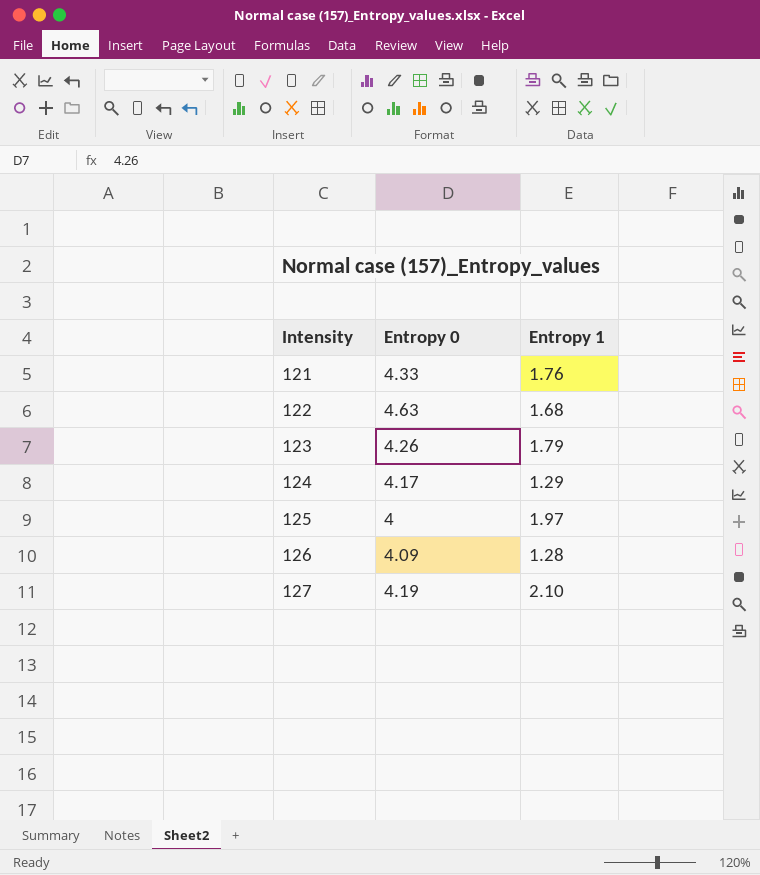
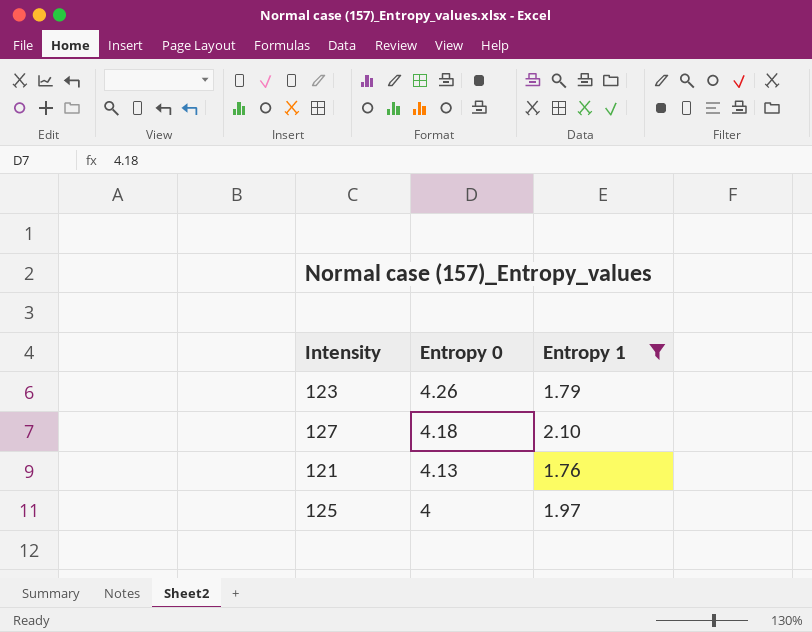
filter: none -> Entropy 1 >= 1.76
row order: Intensity ascending -> Entropy 0 descending
127 | Entropy 0: 4.19 -> 4.18
121 | Entropy 0: 4.33 -> 4.13

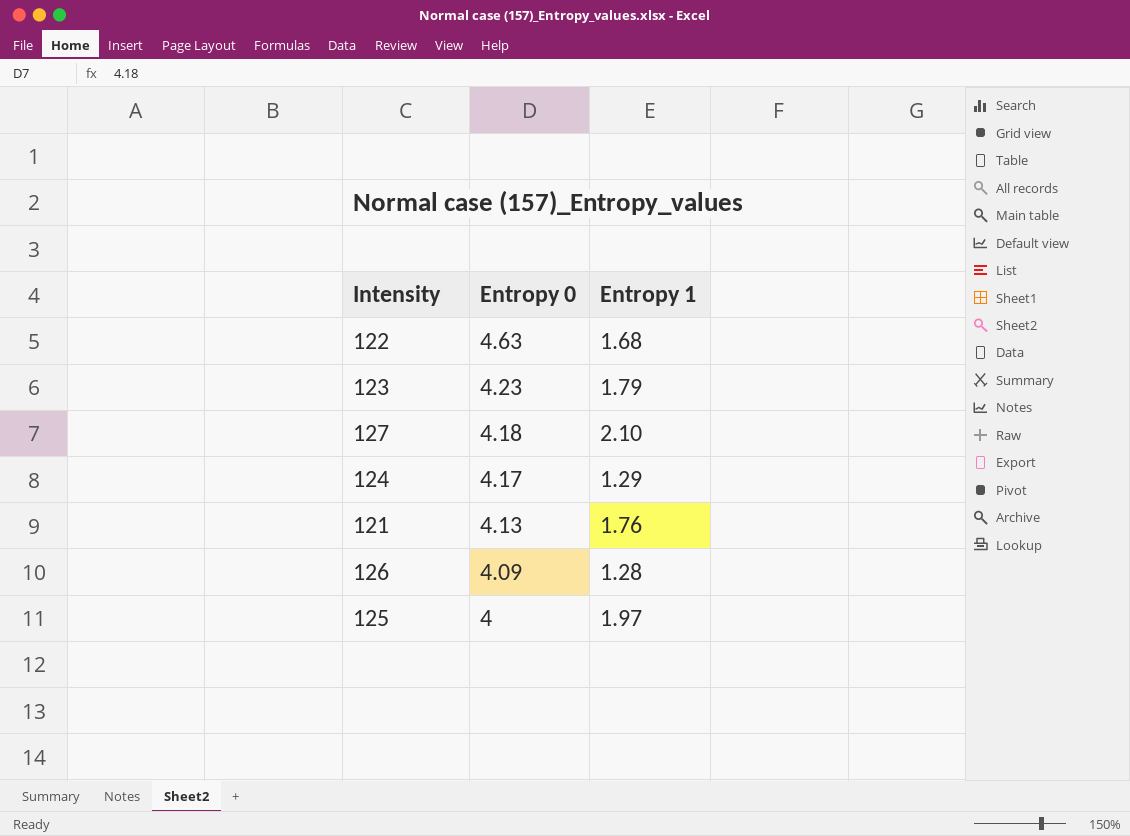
filter: Entropy 1 >= 1.76 -> none
123 | Entropy 0: 4.26 -> 4.23

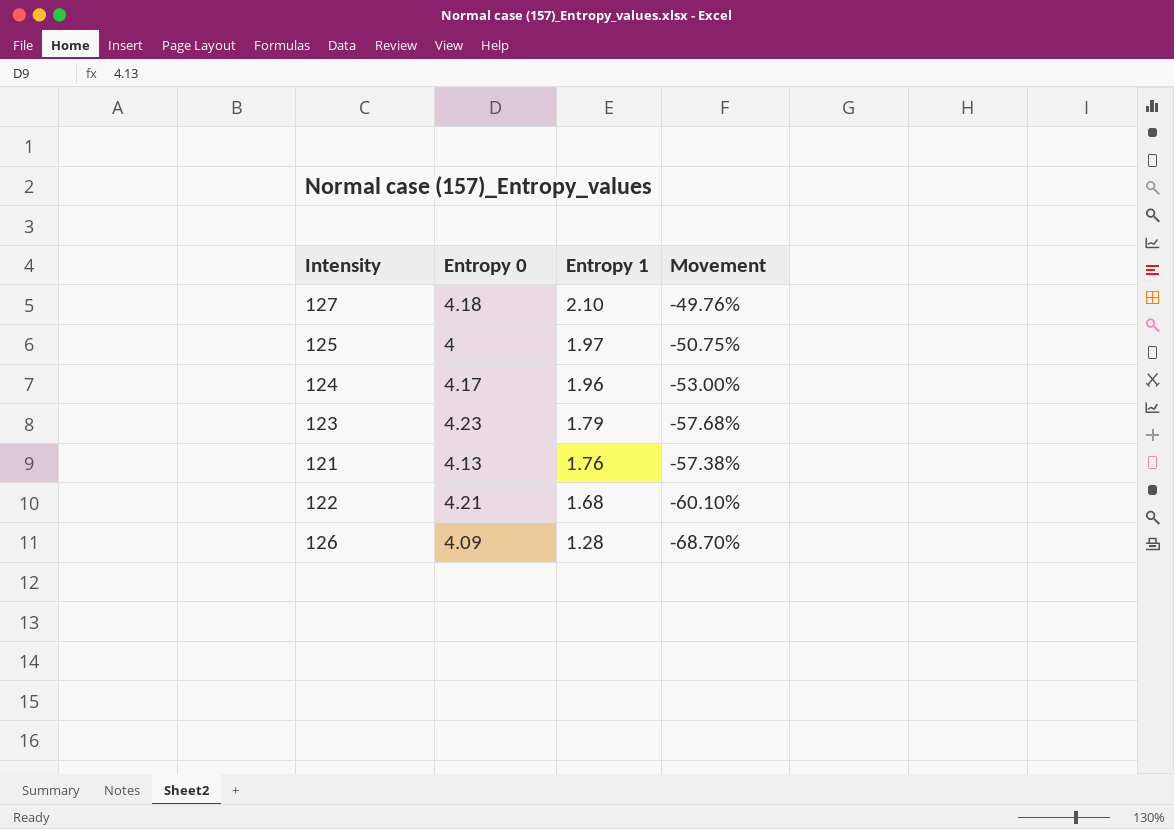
row order: Entropy 0 descending -> Entropy 1 descending
column Movement | formula: none -> ([Entropy 1] - [Entropy 0]) / [Entropy 0]
124 | Entropy 1: 1.29 -> 1.96
122 | Entropy 0: 4.63 -> 4.21

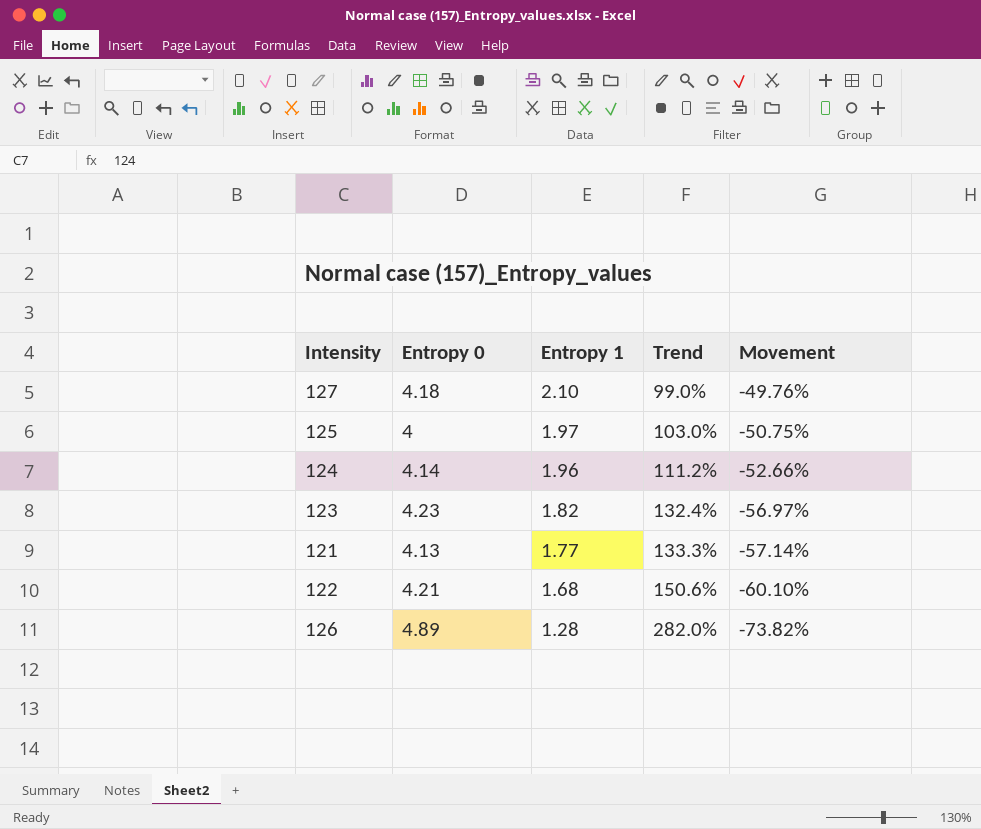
column Trend | formula: none -> ([Entropy 0] - [Entropy 1]) / [Entropy 1]
124 | Entropy 0: 4.17 -> 4.14
124 | Movement: -53.00% -> -52.66%
123 | Entropy 1: 1.79 -> 1.82
123 | Movement: -57.68% -> -56.97%
121 | Entropy 1: 1.76 -> 1.77
121 | Movement: -57.38% -> -57.14%
126 | Entropy 0: 4.09 -> 4.89
126 | Movement: -68.70% -> -73.82%

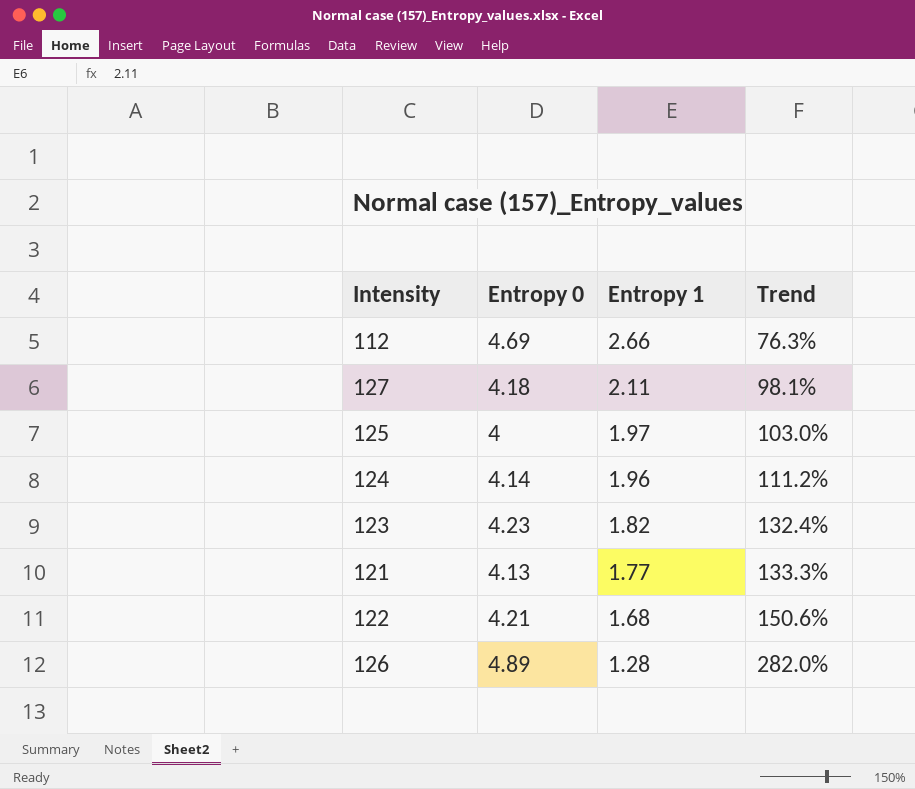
column Movement | formula: ([Entropy 1] - [Entropy 0]) / [Entropy 0] -> none
row 112: none -> 4.69 | 2.66 | 76.3%
127 | Entropy 1: 2.10 -> 2.11
127 | Trend: 99.0% -> 98.1%

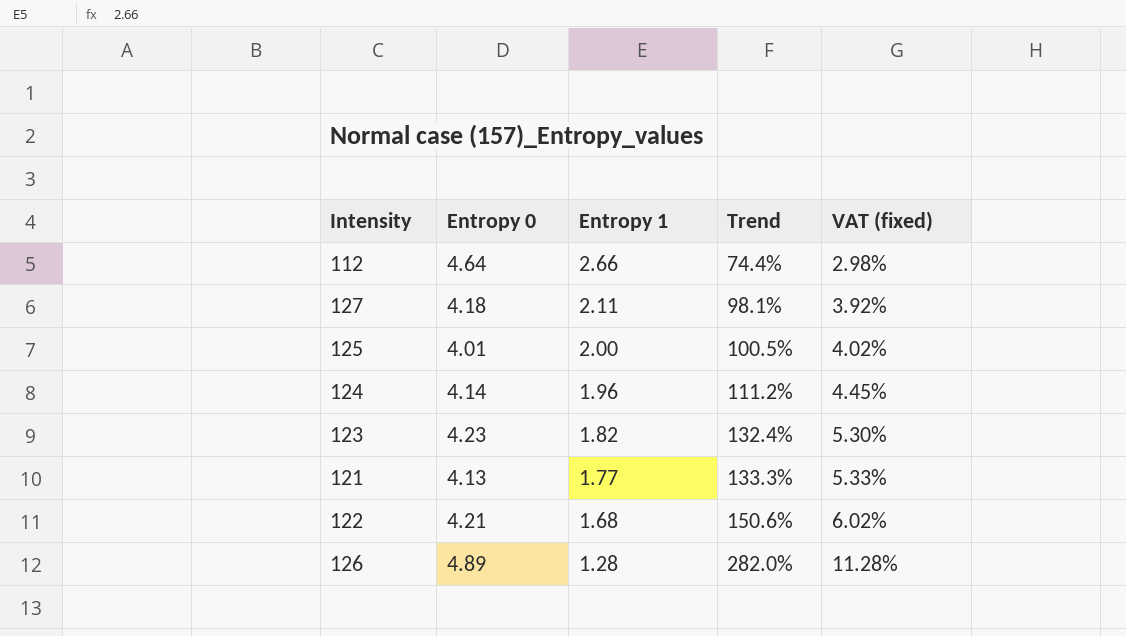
column VAT (fixed) | formula: none -> [Trend] * 0.04
112 | Entropy 0: 4.69 -> 4.64
112 | Trend: 76.3% -> 74.4%
125 | Entropy 0: 4 -> 4.01
125 | Entropy 1: 1.97 -> 2.00
125 | Trend: 103.0% -> 100.5%

